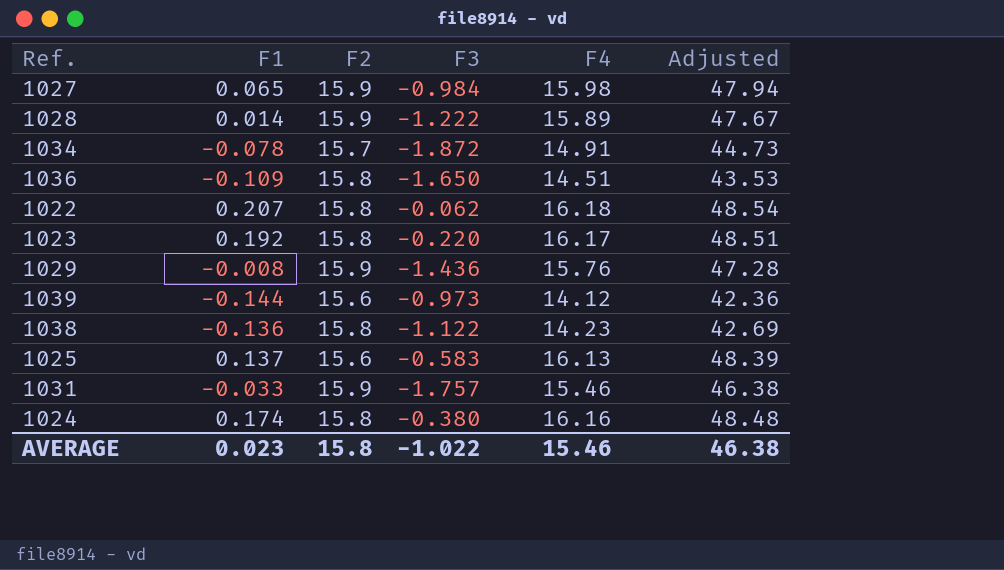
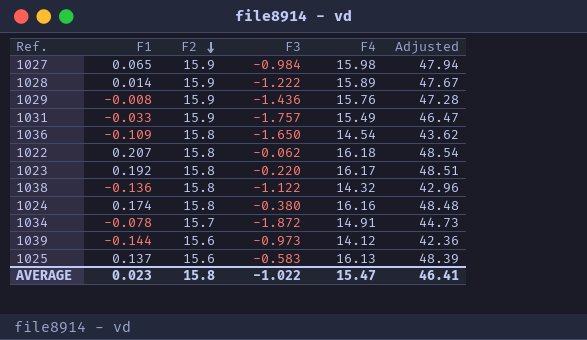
row order: none -> F2 descending
1031 | F4: 15.46 -> 15.49
1031 | Adjusted: 46.38 -> 46.47
1036 | F4: 14.51 -> 14.54
1036 | Adjusted: 43.53 -> 43.62
1038 | F4: 14.23 -> 14.32
1038 | Adjusted: 42.69 -> 42.96
AVERAGE | F4: 15.46 -> 15.47
AVERAGE | Adjusted: 46.38 -> 46.41

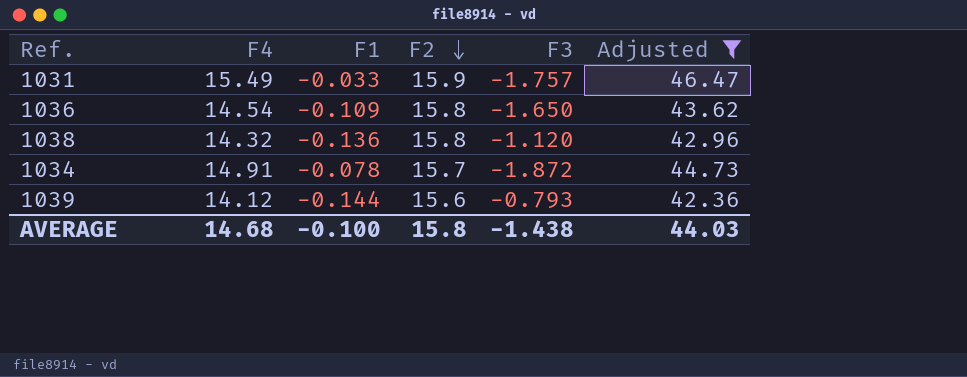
filter: none -> Adjusted <= 46.47
column F4 | position: 5 -> 2
1038 | F3: -1.122 -> -1.120
1039 | F3: -0.973 -> -0.793
AVERAGE | F4: 15.47 -> 14.68
AVERAGE | F1: 0.023 -> -0.100
AVERAGE | F3: -1.022 -> -1.438
AVERAGE | Adjusted: 46.41 -> 44.03

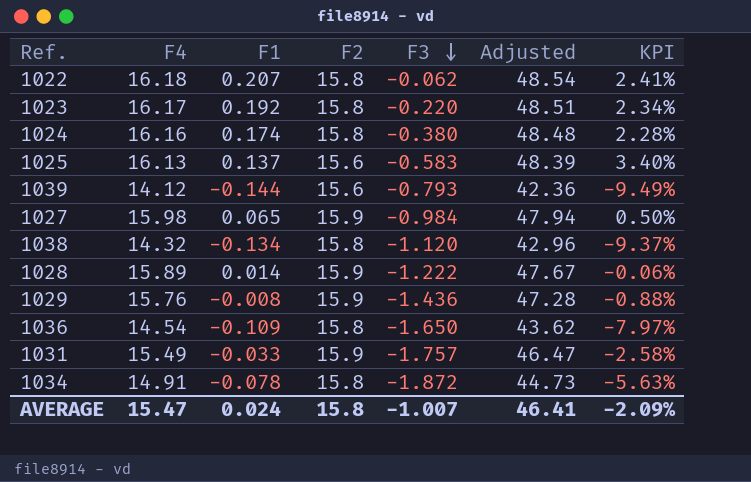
filter: Adjusted <= 46.47 -> none
row order: F2 descending -> F3 descending
column KPI | formula: none -> ([F4] - [F2]) / [F2]
1038 | F1: -0.136 -> -0.134
1034 | F2: 15.7 -> 15.8
AVERAGE | F4: 14.68 -> 15.47
AVERAGE | F1: -0.100 -> 0.024
AVERAGE | F3: -1.438 -> -1.007
AVERAGE | Adjusted: 44.03 -> 46.41

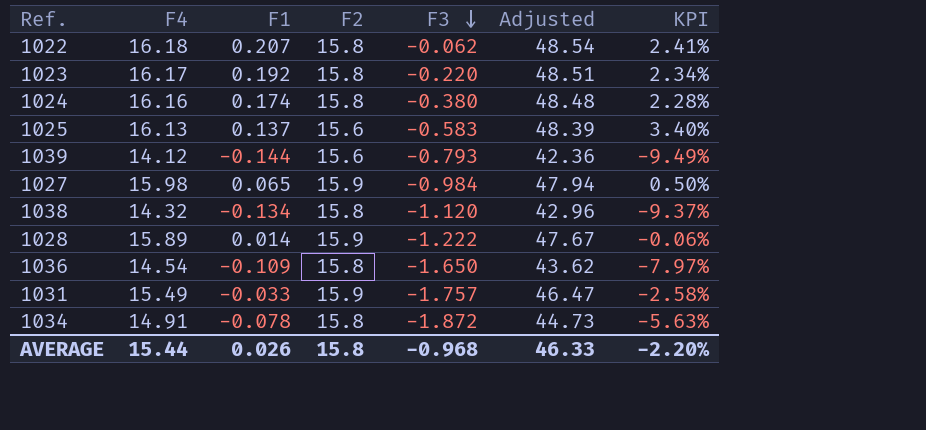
row 1029: 15.76 | -0.008 | 15.9 | -1.436 | 47.28 | -0.88% -> none
AVERAGE | F4: 15.47 -> 15.44
AVERAGE | F1: 0.024 -> 0.026
AVERAGE | F3: -1.007 -> -0.968
AVERAGE | Adjusted: 46.41 -> 46.33
AVERAGE | KPI: -2.09% -> -2.20%

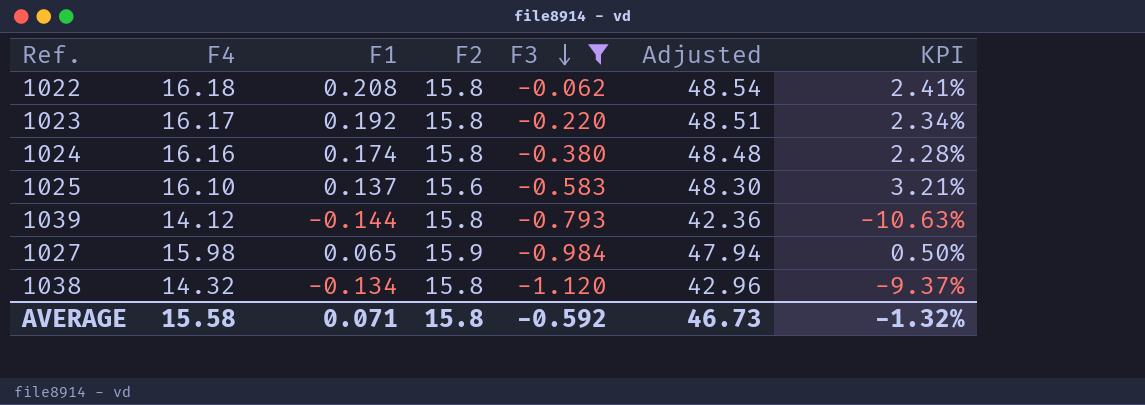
filter: none -> F3 >= -1.120
1022 | F1: 0.207 -> 0.208
1025 | F4: 16.13 -> 16.10
1025 | Adjusted: 48.39 -> 48.30
1025 | KPI: 3.40% -> 3.21%
1039 | F2: 15.6 -> 15.8
1039 | KPI: -9.49% -> -10.63%
AVERAGE | F4: 15.44 -> 15.58
AVERAGE | F1: 0.026 -> 0.071
AVERAGE | F3: -0.968 -> -0.592
AVERAGE | Adjusted: 46.33 -> 46.73
AVERAGE | KPI: -2.20% -> -1.32%

